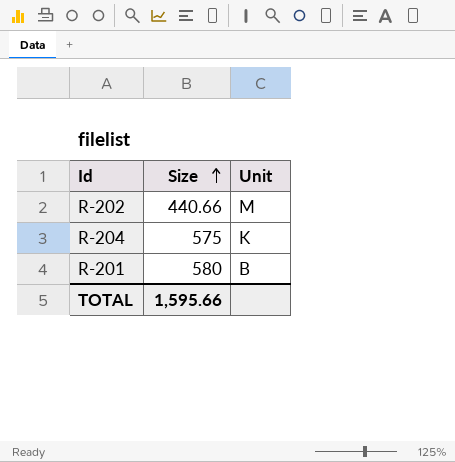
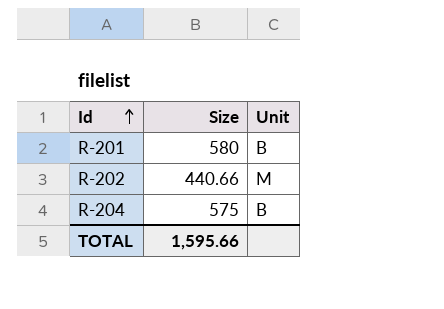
row order: Size ascending -> Id ascending
R-204 | Unit: K -> B

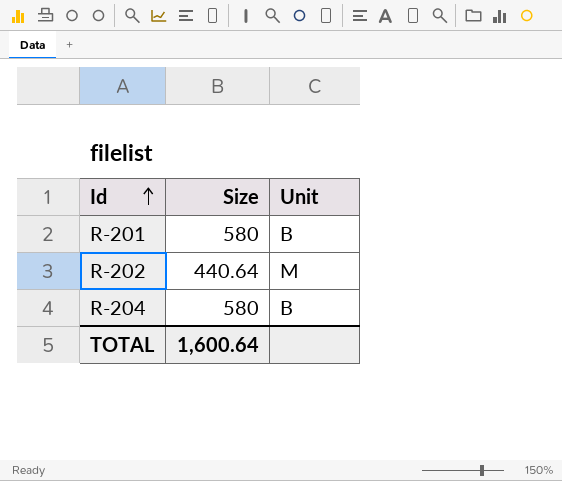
R-202 | Size: 440.66 -> 440.64
R-204 | Size: 575 -> 580
TOTAL | Size: 1,595.66 -> 1,600.64

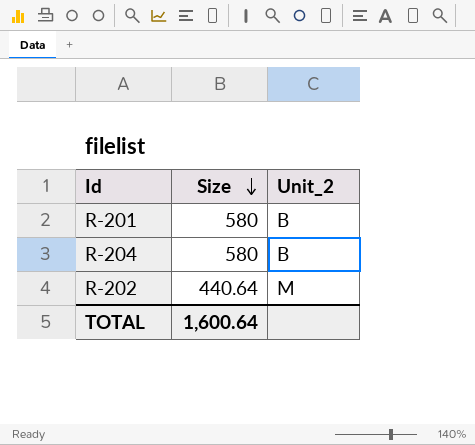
row order: Id ascending -> Size descending
column name: Unit -> Unit_2

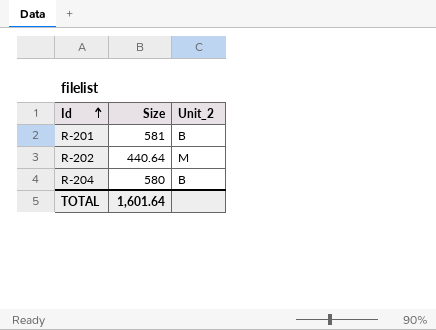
row order: Size descending -> Id ascending
R-201 | Size: 580 -> 581
TOTAL | Size: 1,600.64 -> 1,601.64

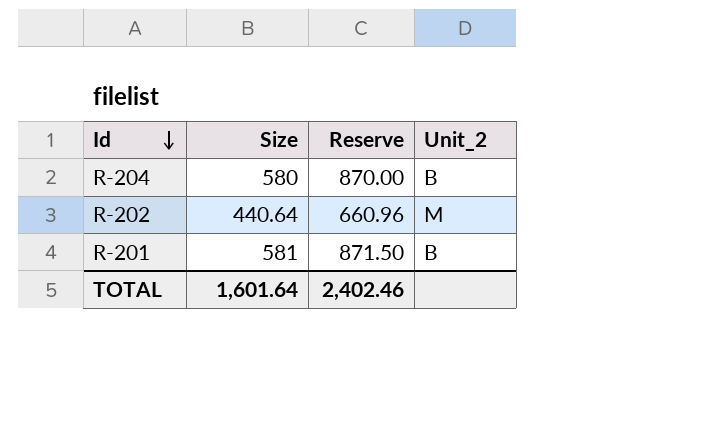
row order: Id ascending -> Id descending
column Reserve | formula: none -> [Size] * 1.5

